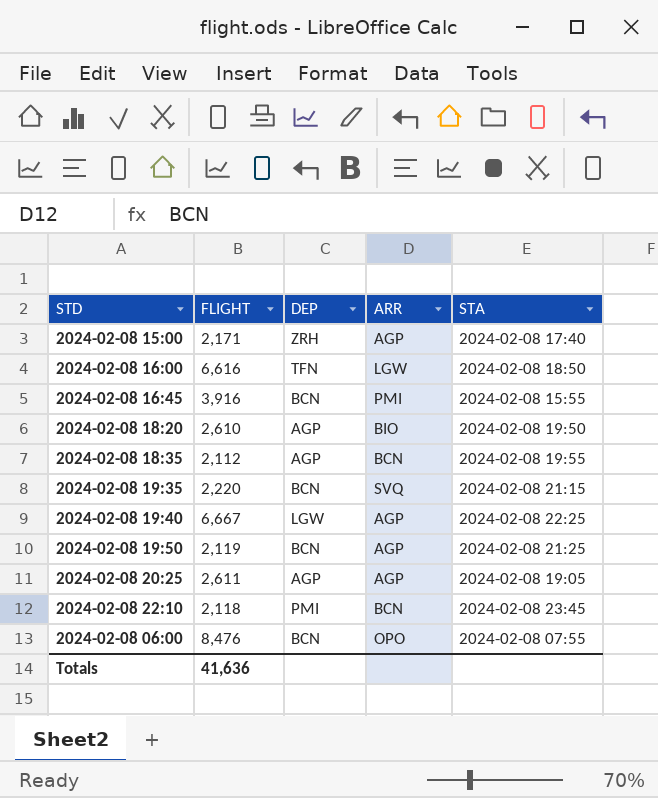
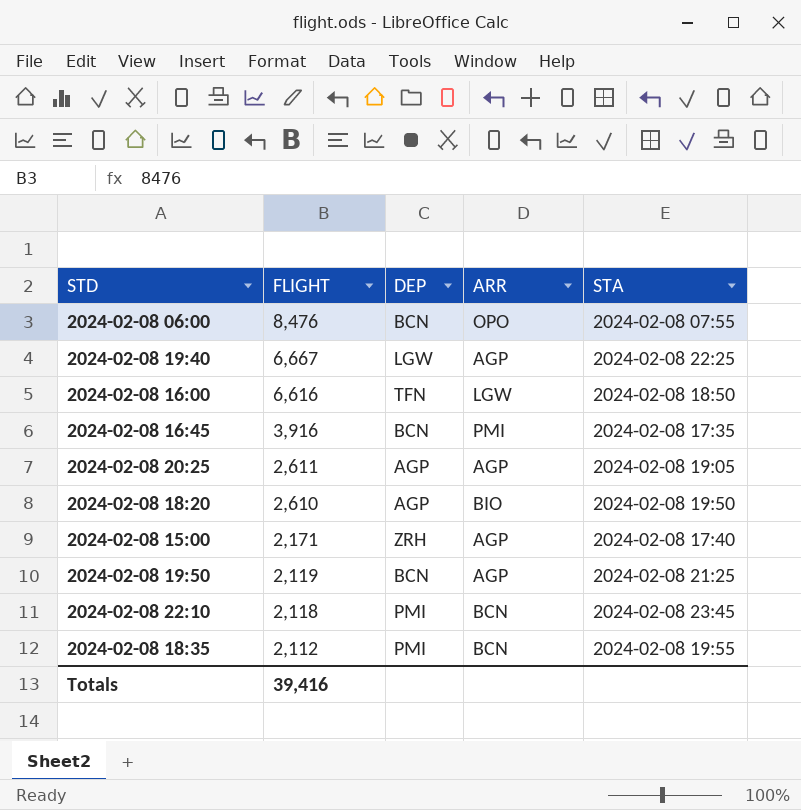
row order: none -> FLIGHT descending
row 2024-02-08 19:35: 2,220 | BCN | SVQ | 2024-02-08 21:15 -> none
2024-02-08 16:45 | STA: 2024-02-08 15:55 -> 2024-02-08 17:35
2024-02-08 18:35 | DEP: AGP -> PMI
Totals | FLIGHT: 41,636 -> 39,416

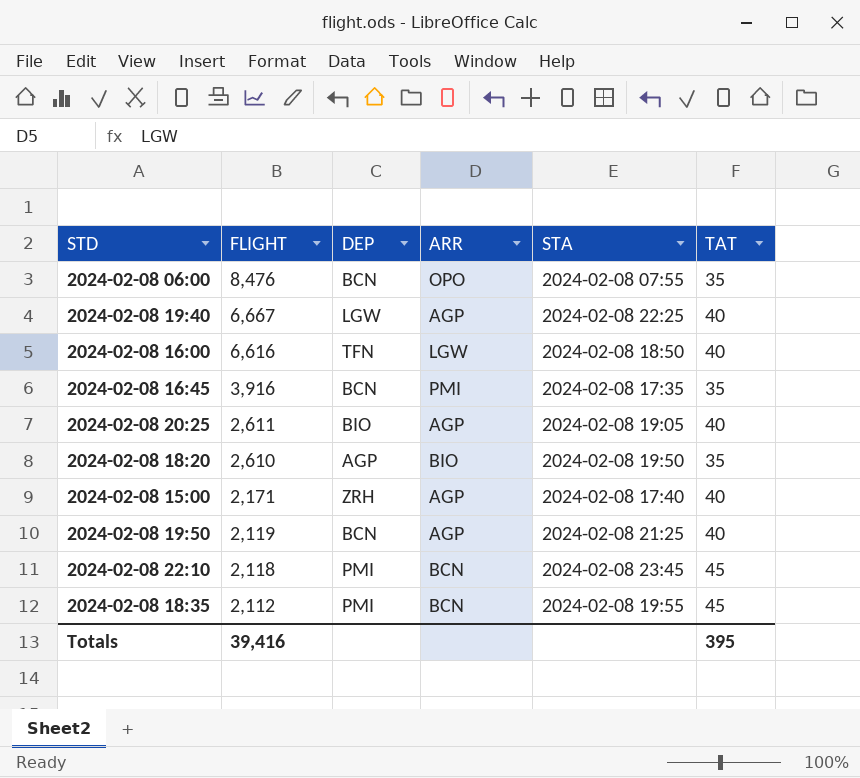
column TAT | position: none -> 6
2024-02-08 20:25 | DEP: AGP -> BIO

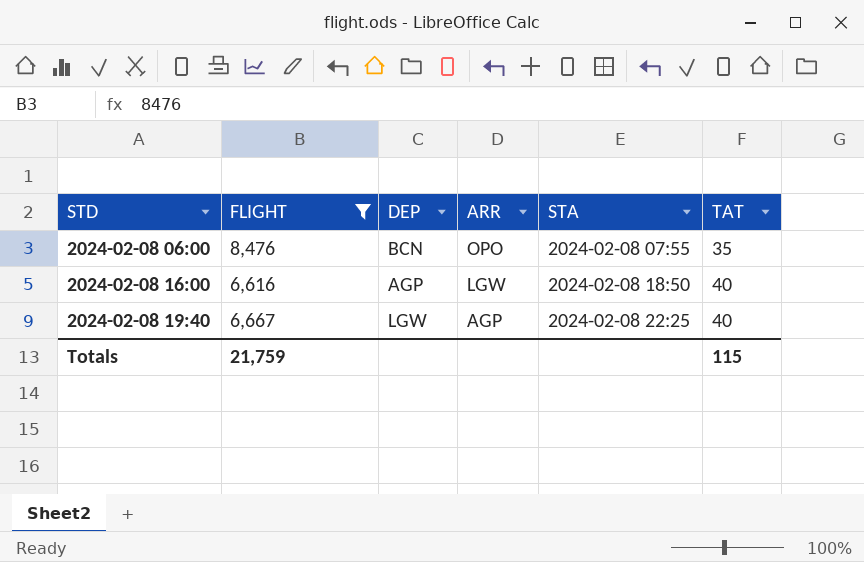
filter: none -> FLIGHT >= 6,616
row order: FLIGHT descending -> STD ascending
2024-02-08 16:00 | DEP: TFN -> AGP
Totals | FLIGHT: 39,416 -> 21,759
Totals | TAT: 395 -> 115

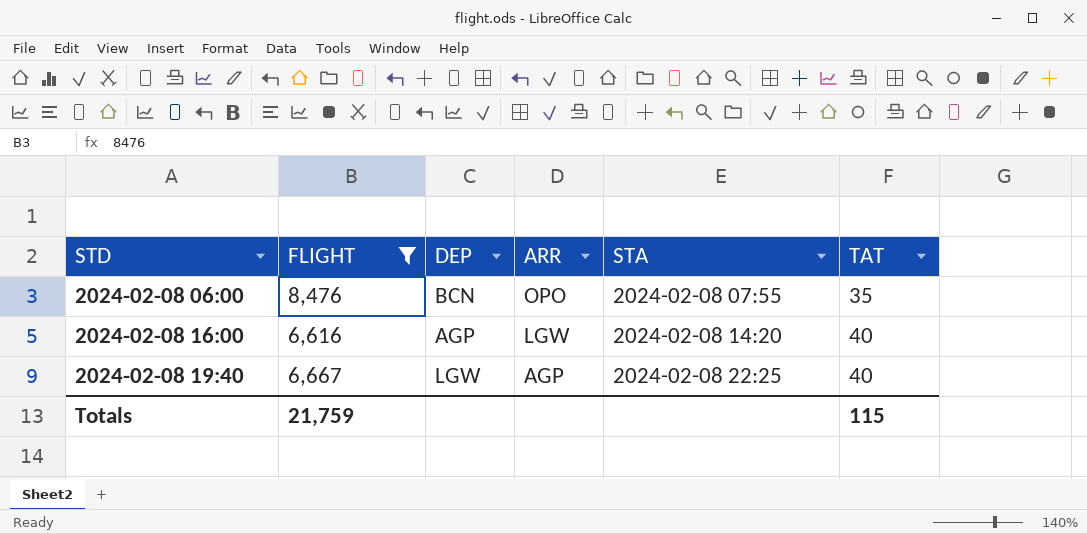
2024-02-08 16:00 | STA: 2024-02-08 18:50 -> 2024-02-08 14:20

